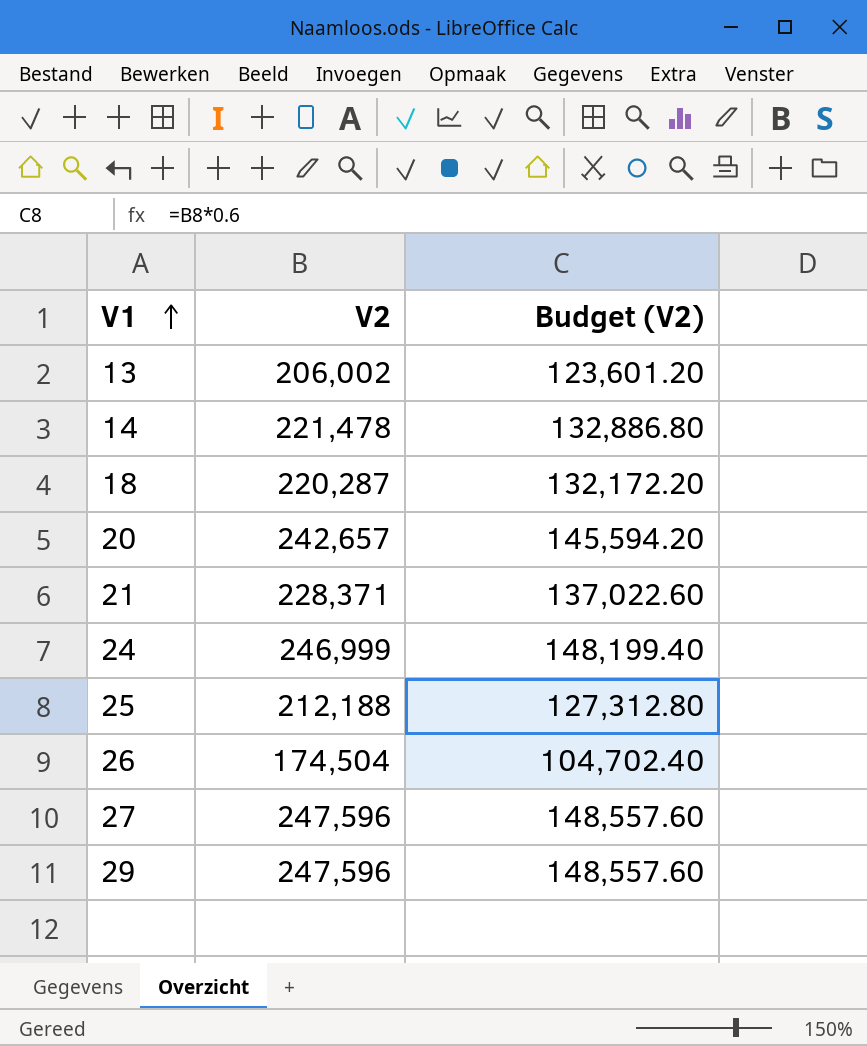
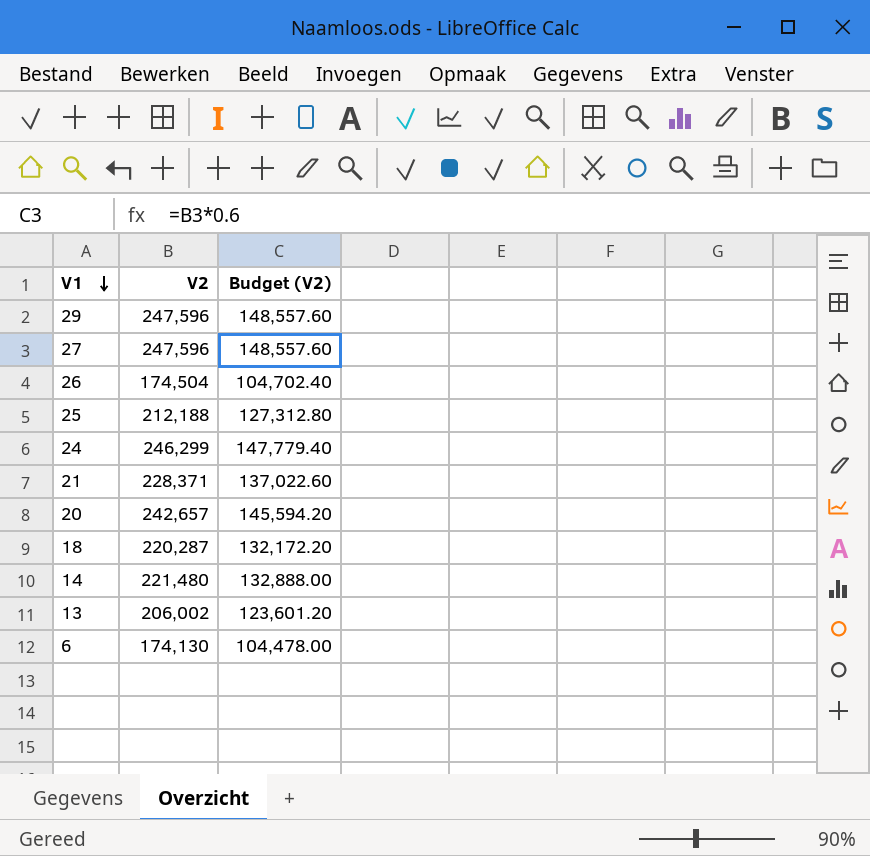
row order: V1 ascending -> V1 descending
24 | V2: 246,999 -> 246,299
24 | Budget (V2): 148,199.40 -> 147,779.40
14 | V2: 221,478 -> 221,480
14 | Budget (V2): 132,886.80 -> 132,888.00
row 6: none -> 174,130 | 104,478.00

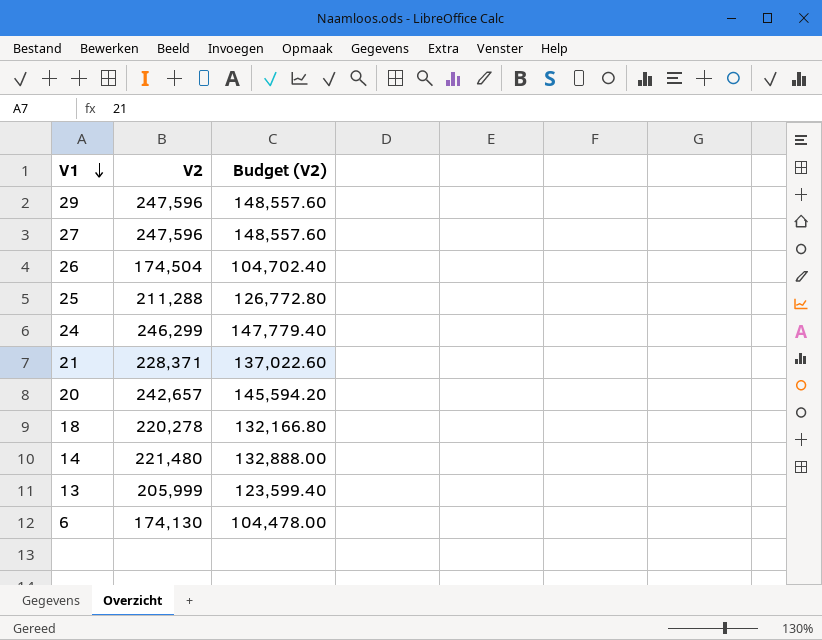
25 | V2: 212,188 -> 211,288
25 | Budget (V2): 127,312.80 -> 126,772.80
18 | V2: 220,287 -> 220,278
18 | Budget (V2): 132,172.20 -> 132,166.80
13 | V2: 206,002 -> 205,999
13 | Budget (V2): 123,601.20 -> 123,599.40

